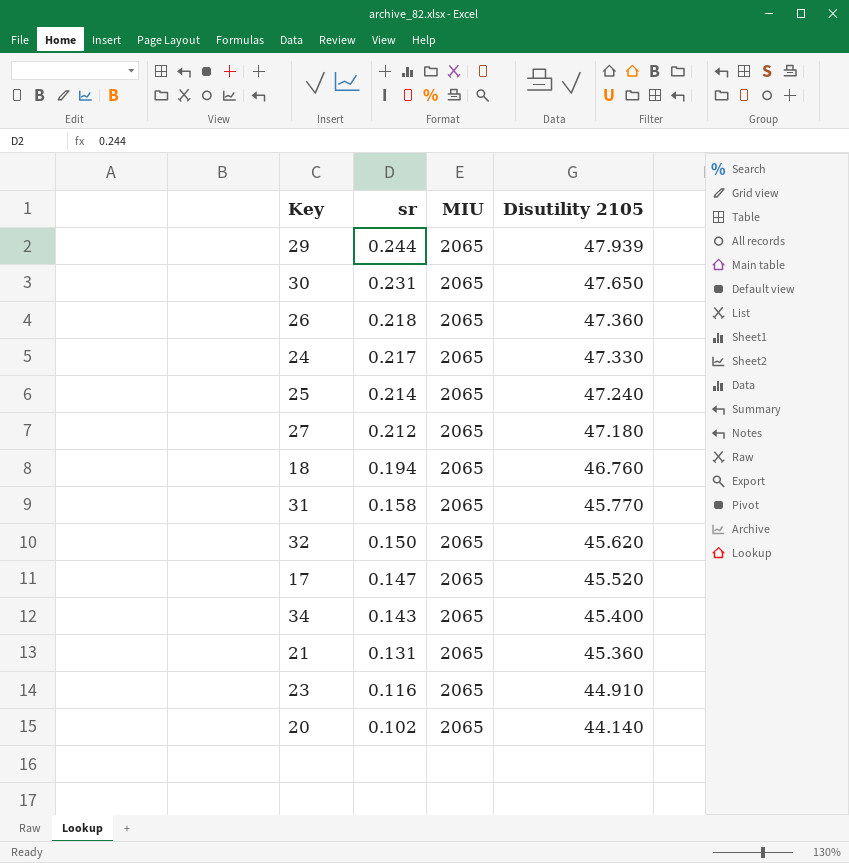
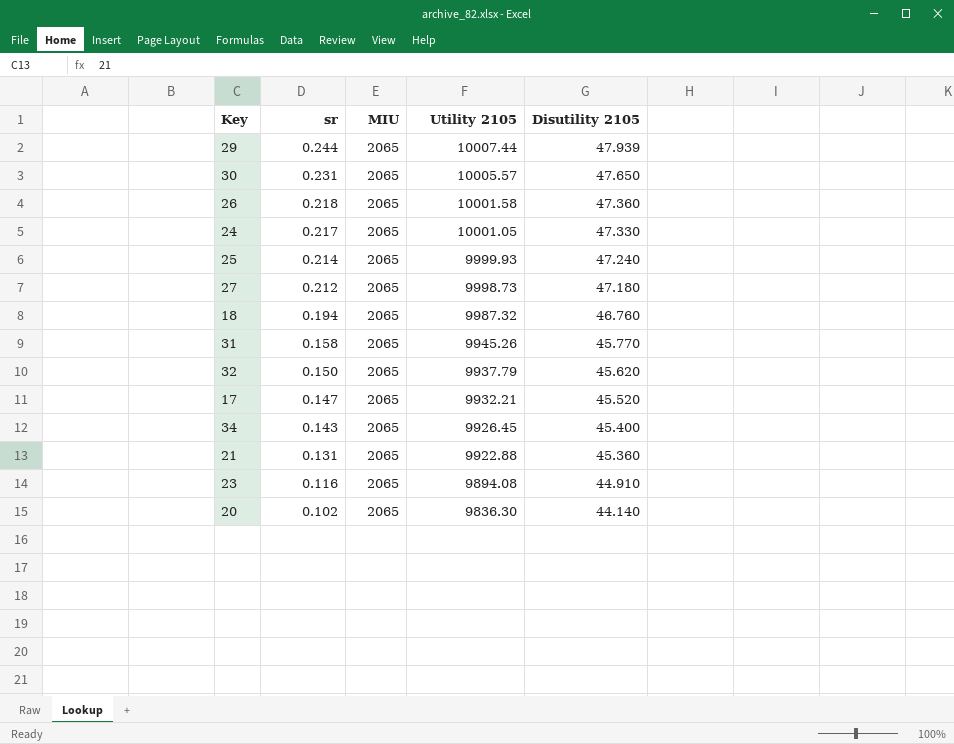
column Utility 2105 | position: none -> 4

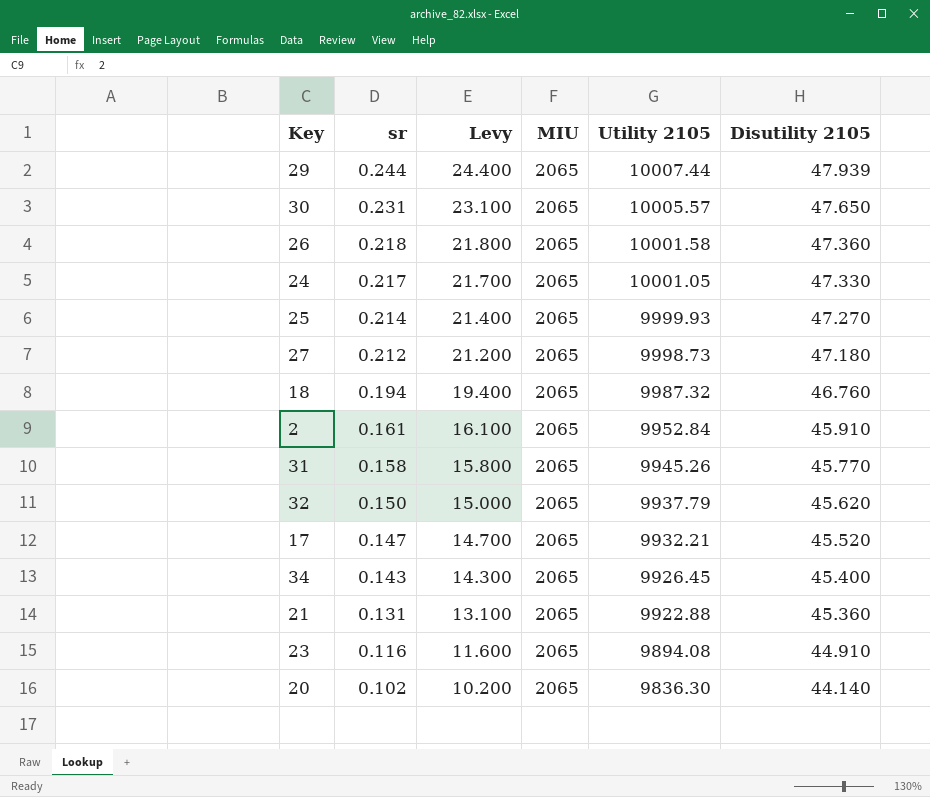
column Levy | formula: none -> [sr] * 100
25 | Disutility 2105: 47.240 -> 47.270
row 2: none -> 0.161 | 16.100 | 2065 | 9952.84 | 45.910

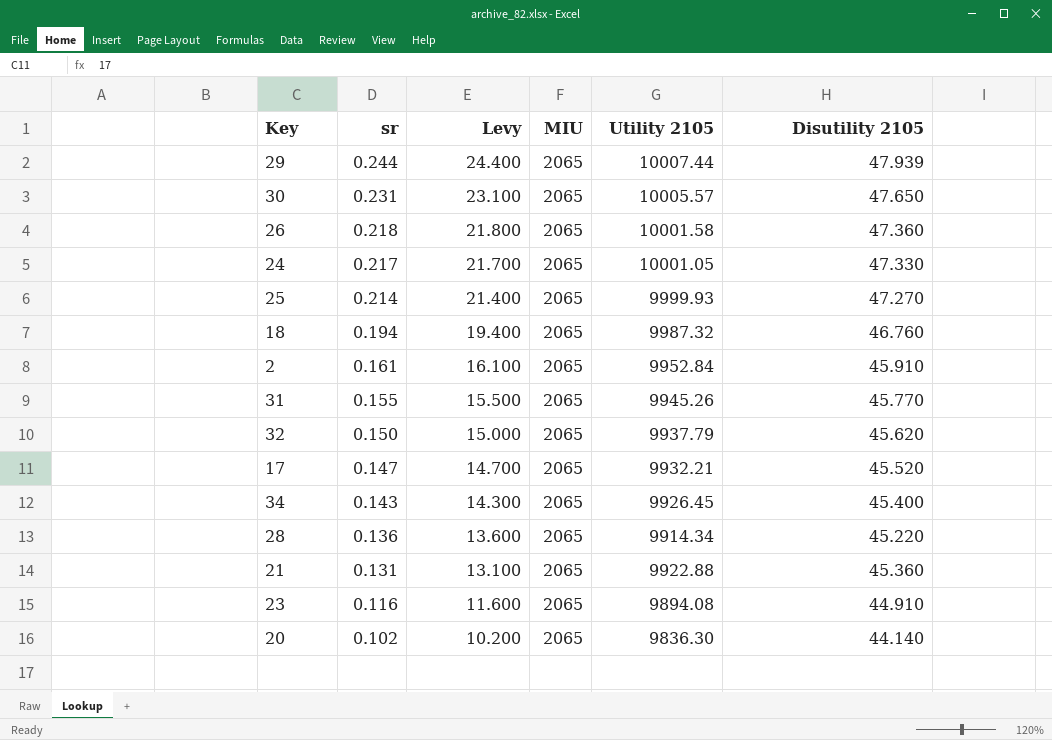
row 27: 0.212 | 21.200 | 2065 | 9998.73 | 47.180 -> none
31 | sr: 0.158 -> 0.155
31 | Levy: 15.800 -> 15.500
row 28: none -> 0.136 | 13.600 | 2065 | 9914.34 | 45.220

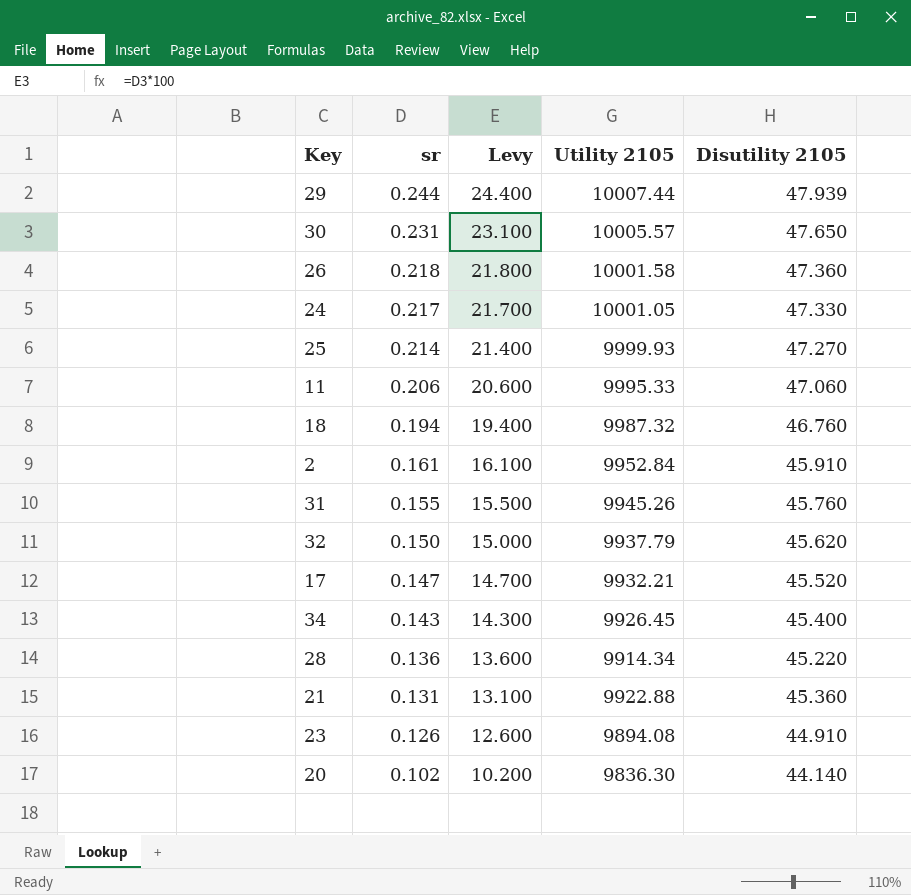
column MIU | position: 4 -> none
row 11: none -> 0.206 | 20.600 | 9995.33 | 47.060
31 | Disutility 2105: 45.770 -> 45.760
23 | sr: 0.116 -> 0.126
23 | Levy: 11.600 -> 12.600

